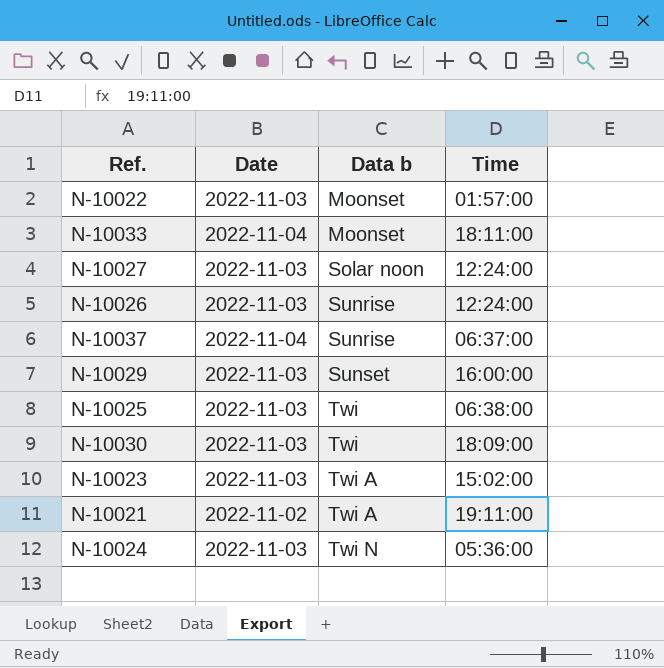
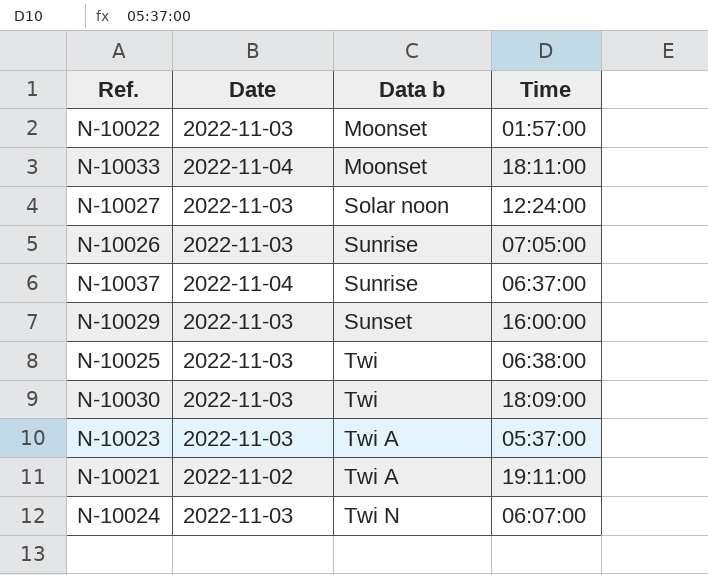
N-10026 | Time: 12:24:00 -> 07:05:00
N-10023 | Time: 15:02:00 -> 05:37:00
N-10024 | Time: 05:36:00 -> 06:07:00

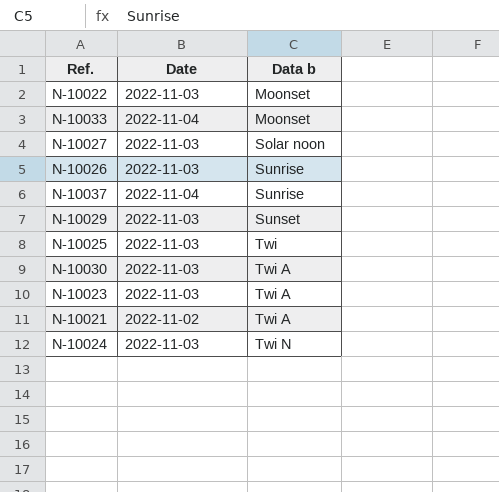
column Time | position: 4 -> none
N-10030 | Data b: Twi -> Twi A

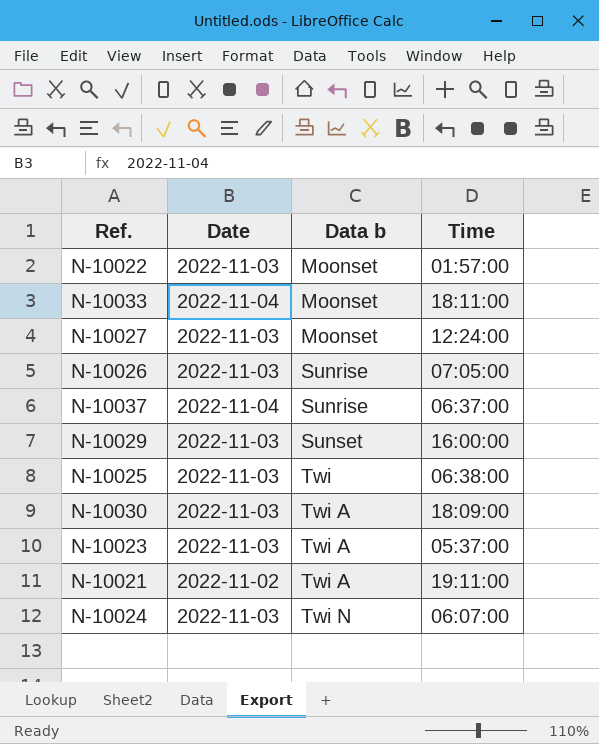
column Time | position: none -> 4
N-10027 | Data b: Solar noon -> Moonset

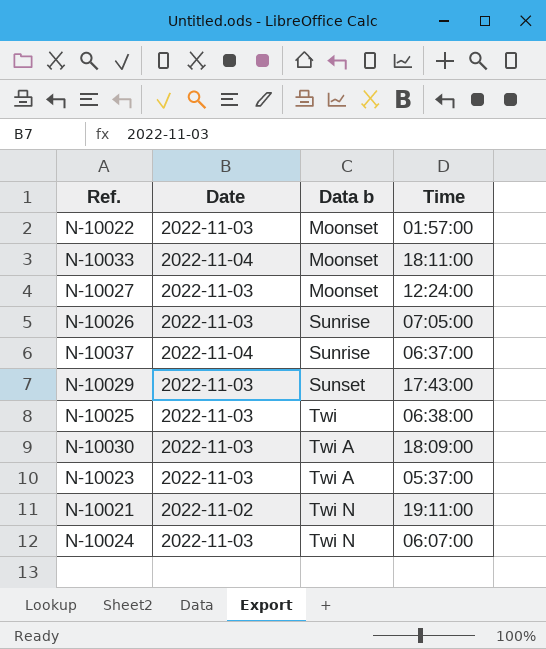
N-10029 | Time: 16:00:00 -> 17:43:00
N-10021 | Data b: Twi A -> Twi N

